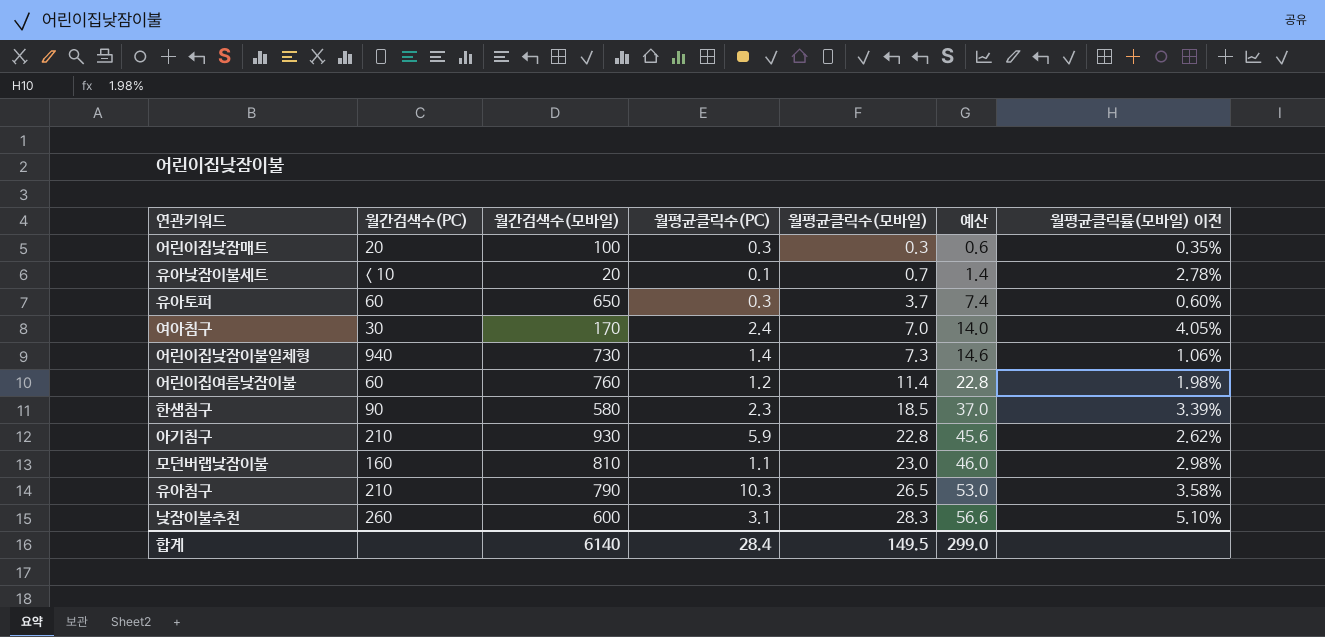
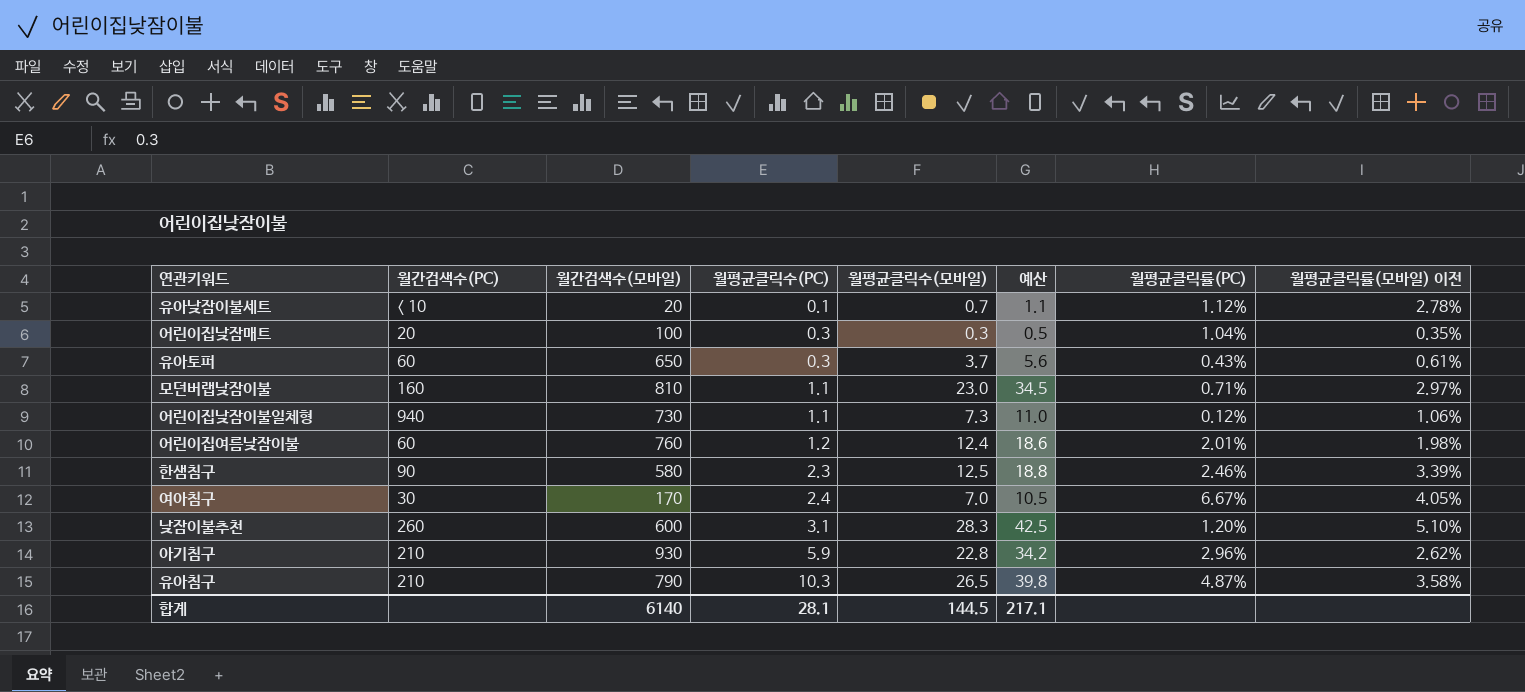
row order: 월평균클릭수(모바일) ascending -> 월평균클릭수(PC) ascending
column 예산 | formula: [월평균클릭수(모바일)] * 2 -> [월평균클릭수(모바일)] * 1.5
column 월평균클릭률(PC) | position: none -> 7
유아토퍼 | 월평균클릭률(모바일) 이전: 0.60% -> 0.61%
모던버랩낮잠이불 | 월평균클릭률(모바일) 이전: 2.98% -> 2.97%
어린이집낮잠이불일체형 | 월평균클릭수(PC): 1.4 -> 1.1
어린이집여름낮잠이불 | 월평균클릭수(모바일): 11.4 -> 12.4
한샘침구 | 월평균클릭수(모바일): 18.5 -> 12.5
합계 | 월평균클릭수(PC): 28.4 -> 28.1
합계 | 월평균클릭수(모바일): 149.5 -> 144.5
합계 | 예산: 299.0 -> 217.1

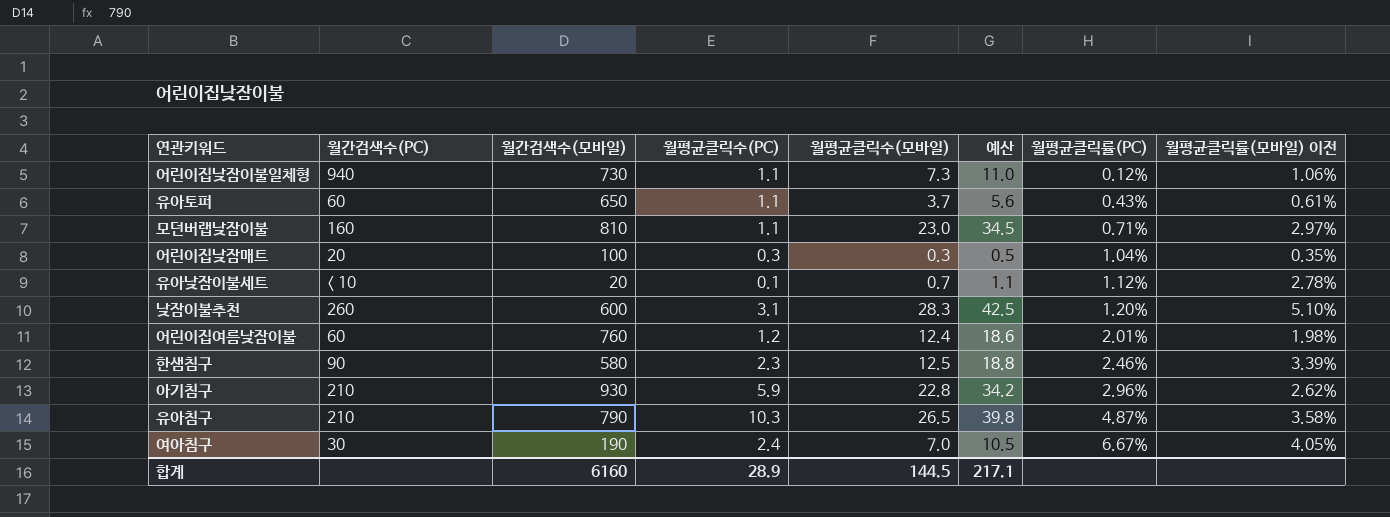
row order: 월평균클릭수(PC) ascending -> 월평균클릭률(PC) ascending
유아토퍼 | 월평균클릭수(PC): 0.3 -> 1.1
여아침구 | 월간검색수(모바일): 170 -> 190
합계 | 월간검색수(모바일): 6140 -> 6160
합계 | 월평균클릭수(PC): 28.1 -> 28.9

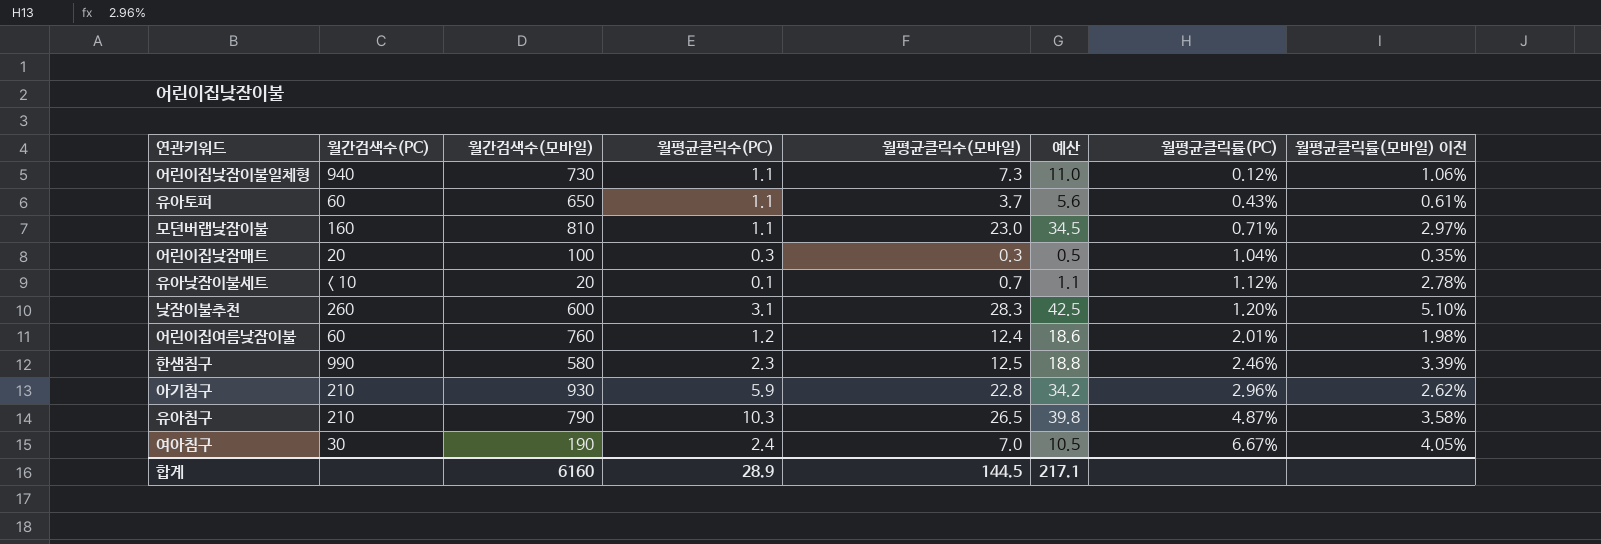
한샘침구 | 월간검색수(PC): 90 -> 990

